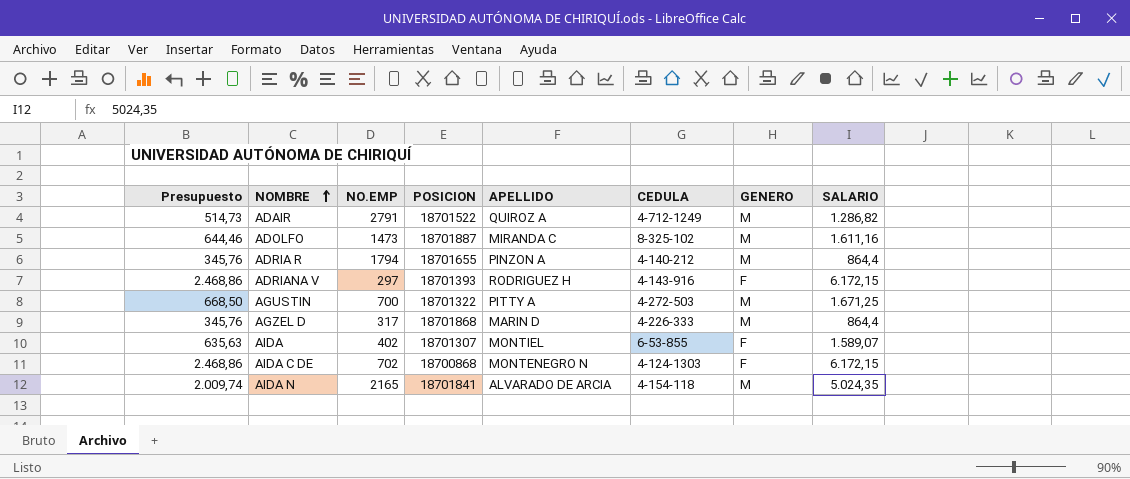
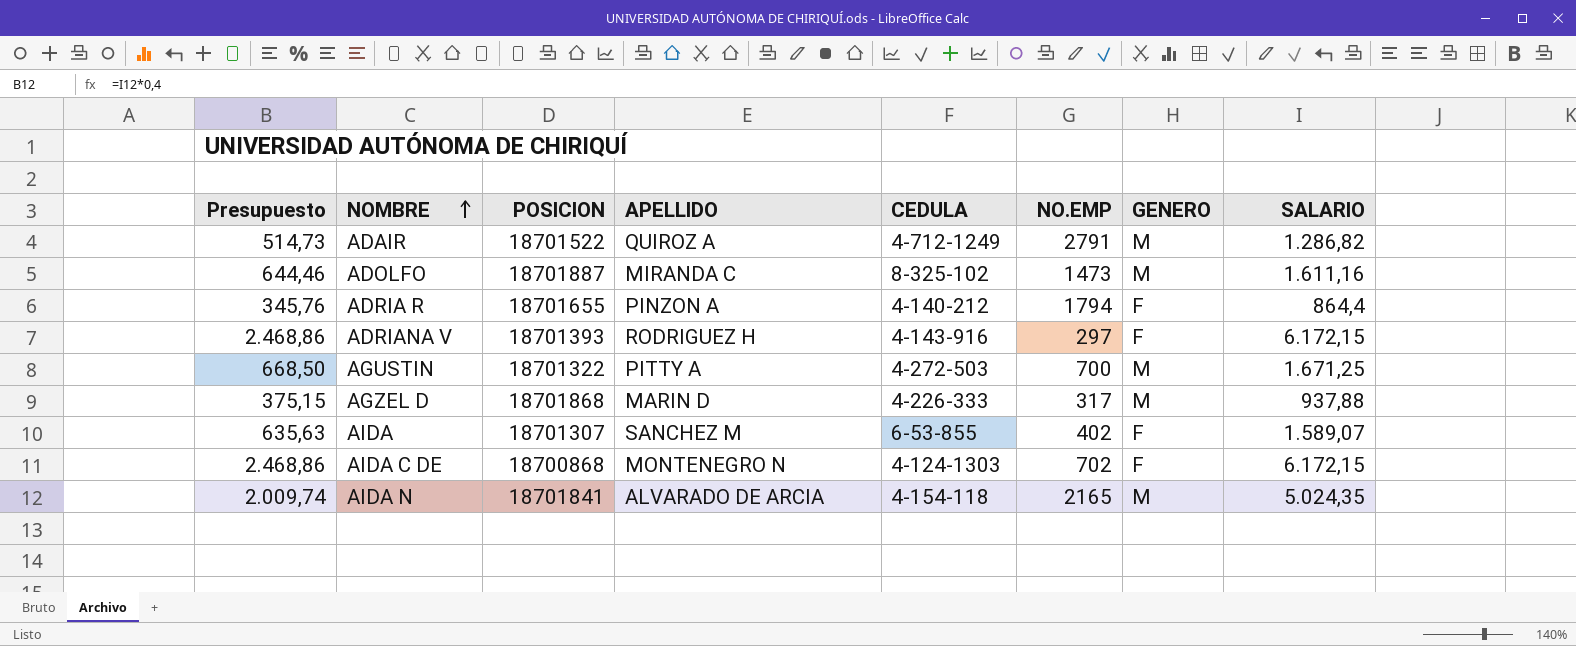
column NO.EMP | position: 3 -> 6
ADRIA R | GENERO: M -> F
AGZEL D | Presupuesto: 345,76 -> 375,15
AGZEL D | SALARIO: 864,4 -> 937,88
AIDA | APELLIDO: MONTIEL -> SANCHEZ M

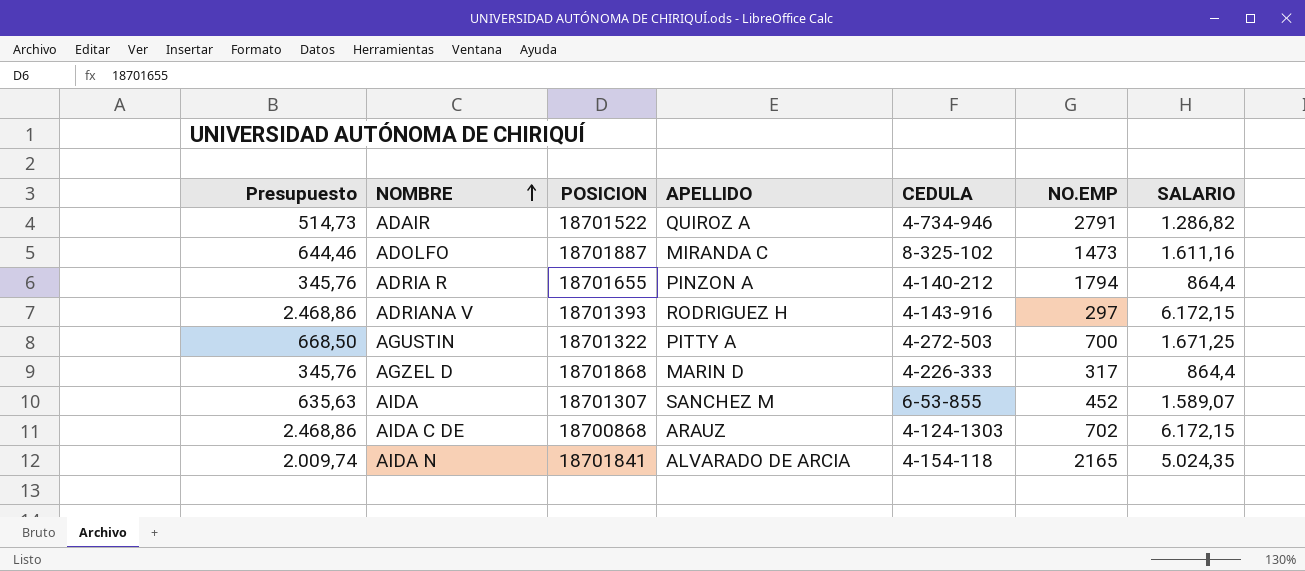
column GENERO | position: 7 -> none
ADAIR | CEDULA: 4-712-1249 -> 4-734-946
AGZEL D | Presupuesto: 375,15 -> 345,76
AGZEL D | SALARIO: 937,88 -> 864,4
AIDA | NO.EMP: 402 -> 452
AIDA C DE | APELLIDO: MONTENEGRO N -> ARAUZ

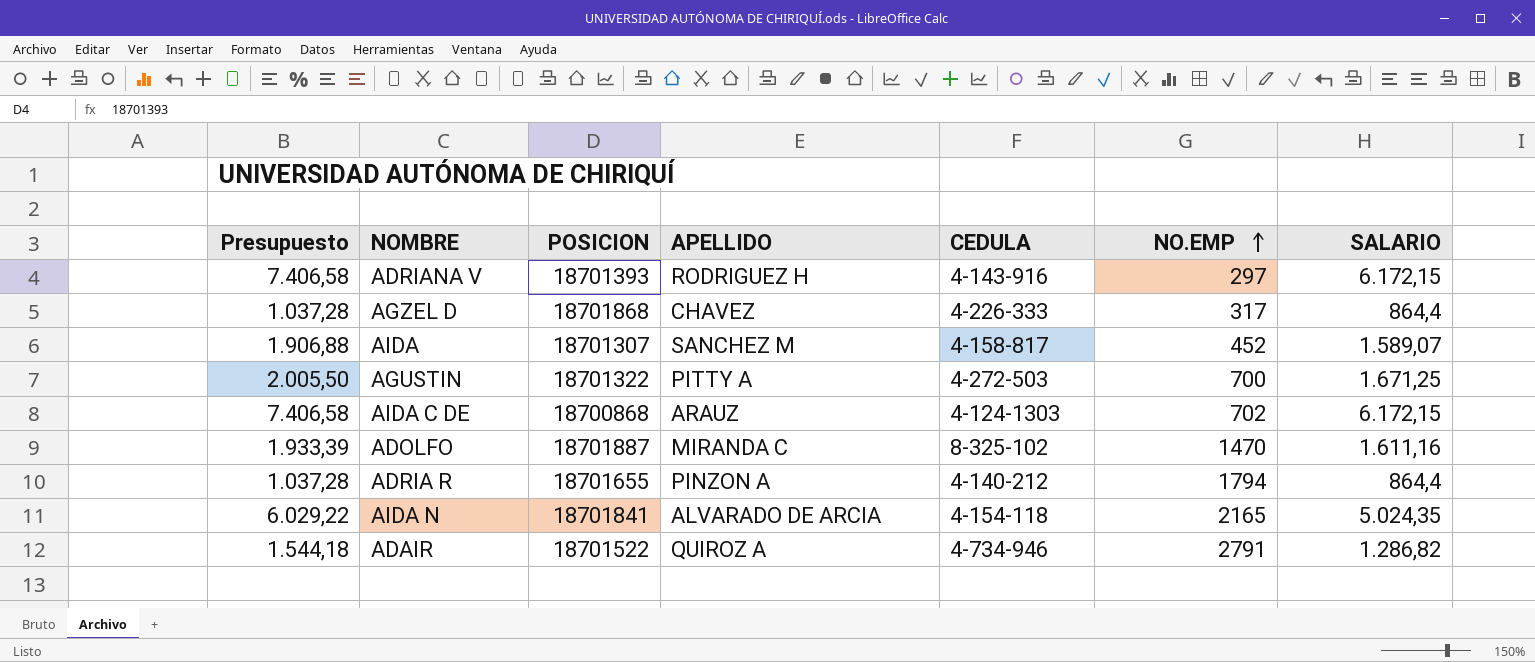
row order: NOMBRE ascending -> NO.EMP ascending
column Presupuesto | formula: [SALARIO] * 0,4 -> [SALARIO] * 1,2
AGZEL D | APELLIDO: MARIN D -> CHAVEZ
AIDA | CEDULA: 6-53-855 -> 4-158-817
ADOLFO | NO.EMP: 1473 -> 1470

